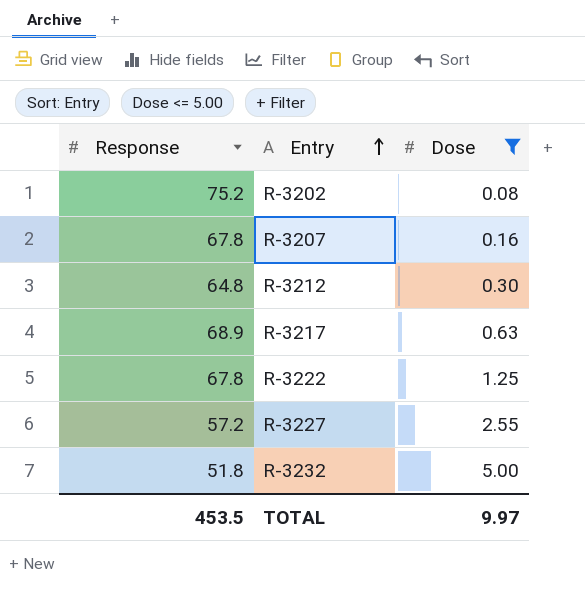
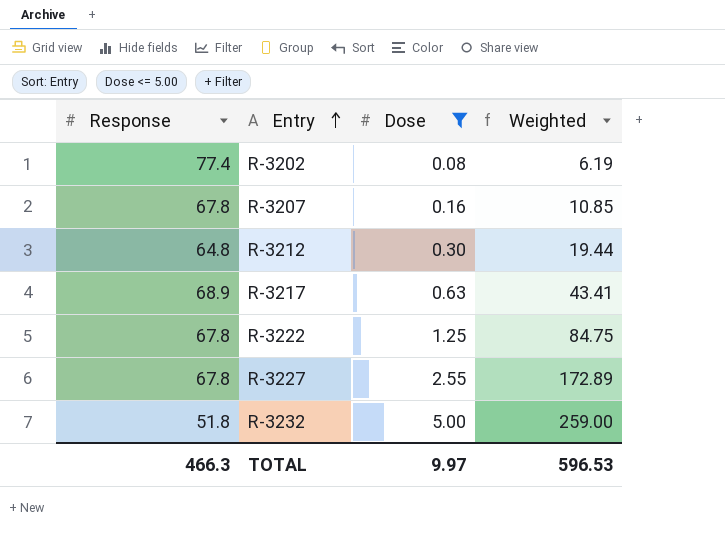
column Weighted | formula: none -> [Response] * [Dose]
R-3202 | Response: 75.2 -> 77.4
R-3227 | Response: 57.2 -> 67.8
TOTAL | Response: 453.5 -> 466.3

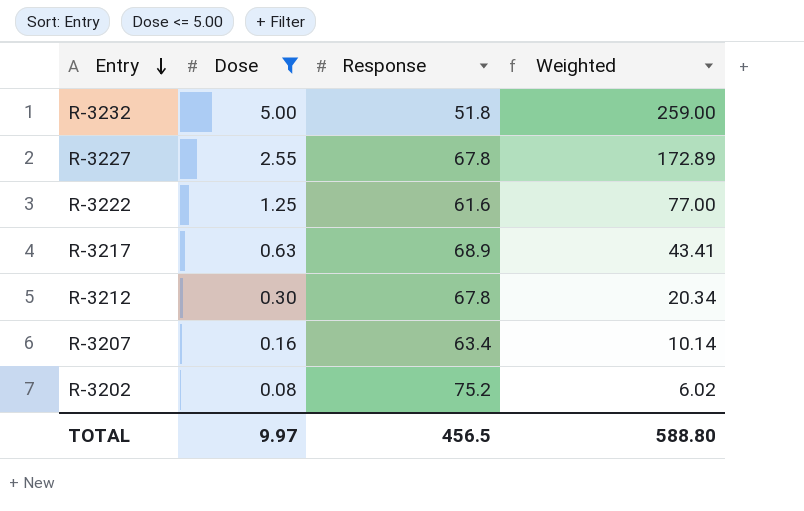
row order: Entry ascending -> Entry descending
column Response | position: 1 -> 3
R-3222 | Response: 67.8 -> 61.6
R-3222 | Weighted: 84.75 -> 77.00
R-3212 | Response: 64.8 -> 67.8
R-3212 | Weighted: 19.44 -> 20.34
R-3207 | Response: 67.8 -> 63.4
R-3207 | Weighted: 10.85 -> 10.14
R-3202 | Response: 77.4 -> 75.2
R-3202 | Weighted: 6.19 -> 6.02
TOTAL | Response: 466.3 -> 456.5
TOTAL | Weighted: 596.53 -> 588.80

